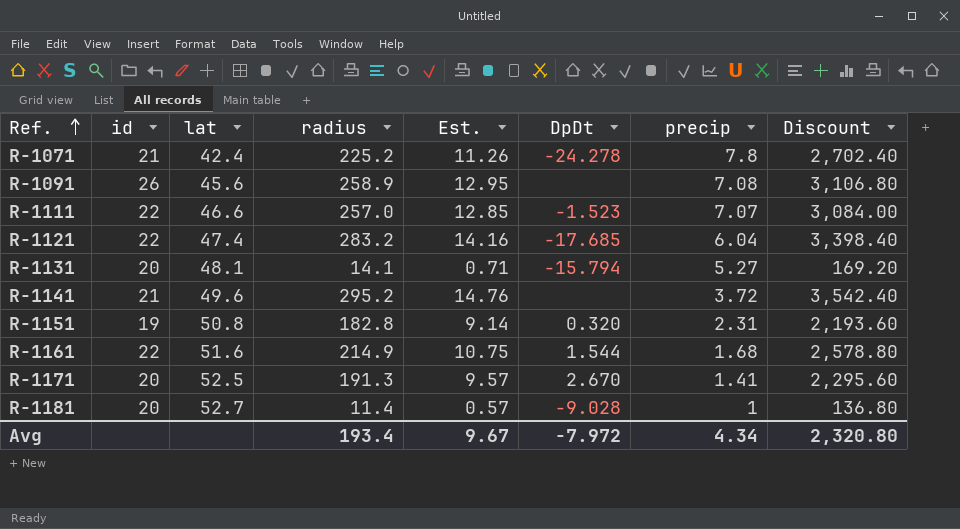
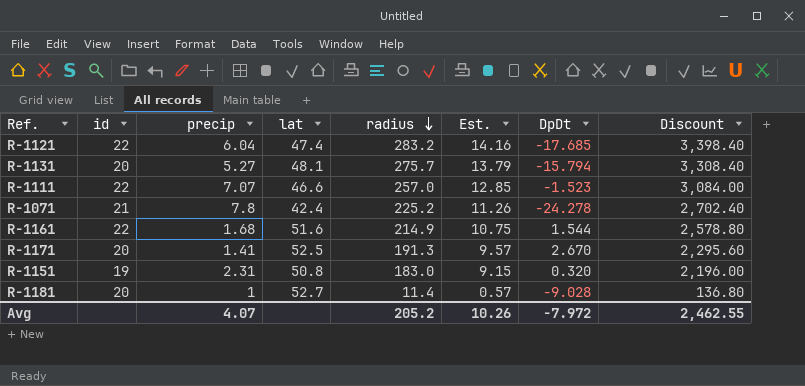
row order: Ref. ascending -> radius descending
column precip | position: 7 -> 3
row R-1091: 26 | 45.6 | 258.9 | 12.95 | none | 7.08 | 3,106.80 -> none
row R-1141: 21 | 49.6 | 295.2 | 14.76 | none | 3.72 | 3,542.40 -> none
R-1131 | radius: 14.1 -> 275.7
R-1131 | Est.: 0.71 -> 13.79
R-1131 | Discount: 169.20 -> 3,308.40
R-1151 | radius: 182.8 -> 183.0
R-1151 | Est.: 9.14 -> 9.15
R-1151 | Discount: 2,193.60 -> 2,196.00
Avg | precip: 4.34 -> 4.07
Avg | radius: 193.4 -> 205.2
Avg | Est.: 9.67 -> 10.26
Avg | Discount: 2,320.80 -> 2,462.55

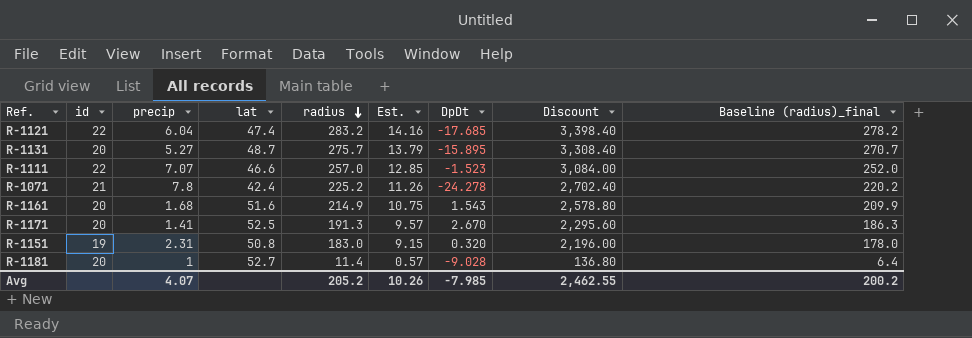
column Baseline (radius)_final | formula: none -> [radius] - 5
R-1131 | lat: 48.1 -> 48.7
R-1131 | DpDt: -15.794 -> -15.895
R-1161 | id: 22 -> 20
R-1161 | DpDt: 1.544 -> 1.543
Avg | DpDt: -7.972 -> -7.985

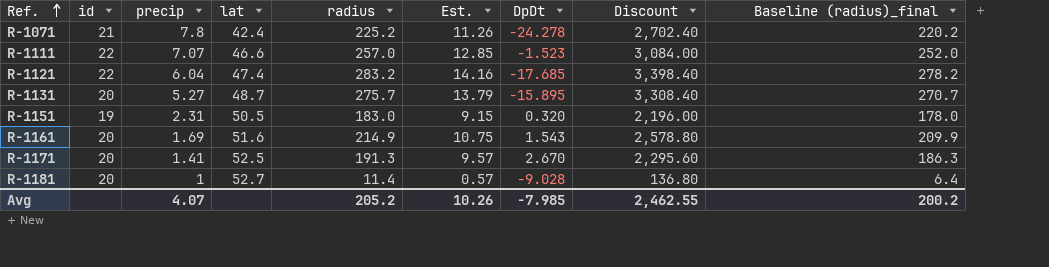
row order: radius descending -> Ref. ascending
R-1151 | lat: 50.8 -> 50.5
R-1161 | precip: 1.68 -> 1.69

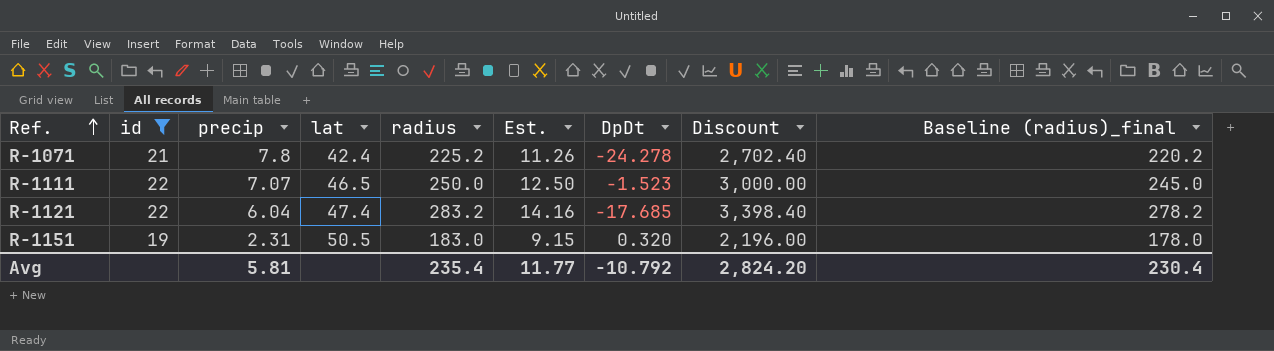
filter: none -> id != 20
R-1111 | lat: 46.6 -> 46.5
R-1111 | radius: 257.0 -> 250.0
R-1111 | Est.: 12.85 -> 12.50
R-1111 | Discount: 3,084.00 -> 3,000.00
R-1111 | Baseline (radius)_final: 252.0 -> 245.0
Avg | precip: 4.07 -> 5.81
Avg | radius: 205.2 -> 235.4
Avg | Est.: 10.26 -> 11.77
Avg | DpDt: -7.985 -> -10.792
Avg | Discount: 2,462.55 -> 2,824.20
Avg | Baseline (radius)_final: 200.2 -> 230.4

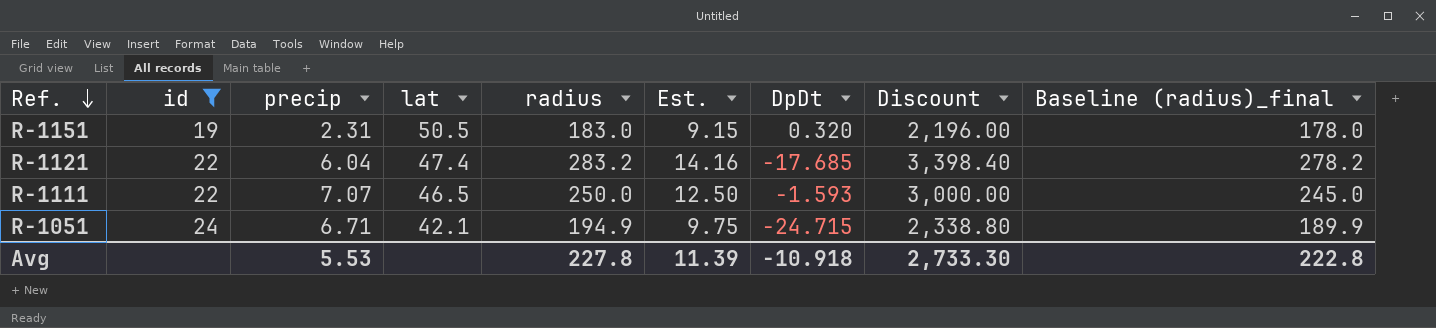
row order: Ref. ascending -> Ref. descending
row R-1071: 21 | 7.8 | 42.4 | 225.2 | 11.26 | -24.278 | 2,702.40 | 220.2 -> none
R-1111 | DpDt: -1.523 -> -1.593
row R-1051: none -> 24 | 6.71 | 42.1 | 194.9 | 9.75 | -24.715 | 2,338.80 | 189.9
Avg | precip: 5.81 -> 5.53
Avg | radius: 235.4 -> 227.8
Avg | Est.: 11.77 -> 11.39
Avg | DpDt: -10.792 -> -10.918
Avg | Discount: 2,824.20 -> 2,733.30
Avg | Baseline (radius)_final: 230.4 -> 222.8

